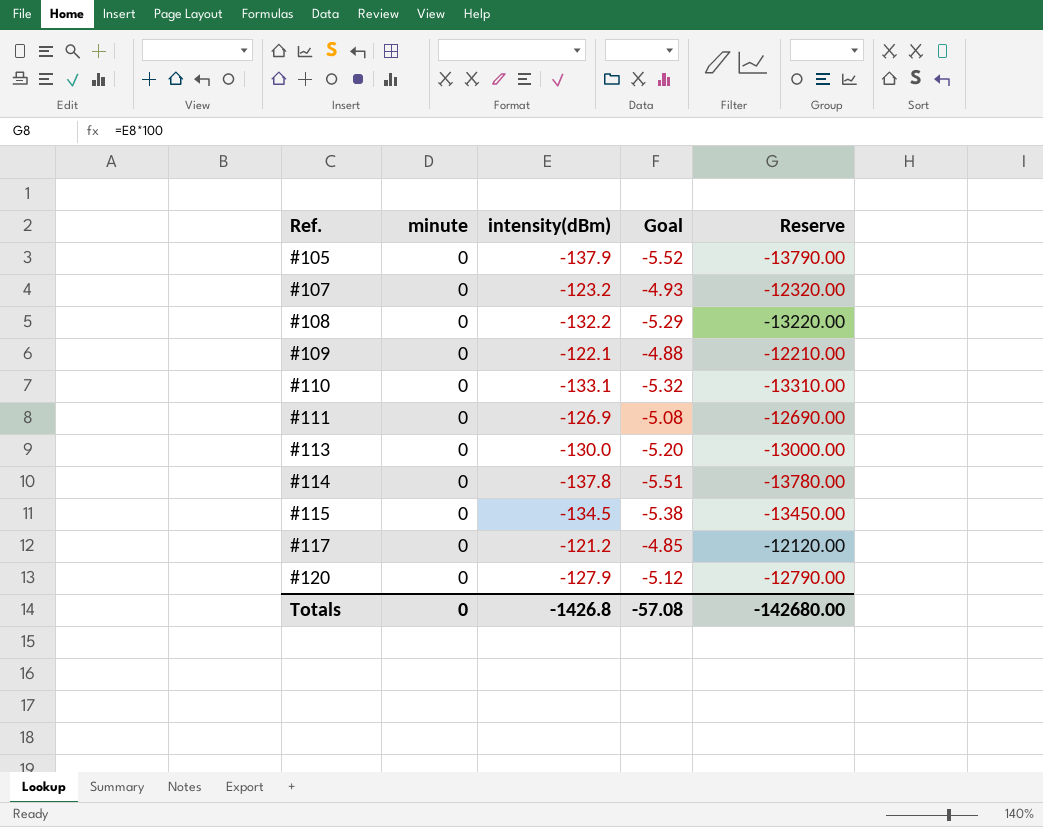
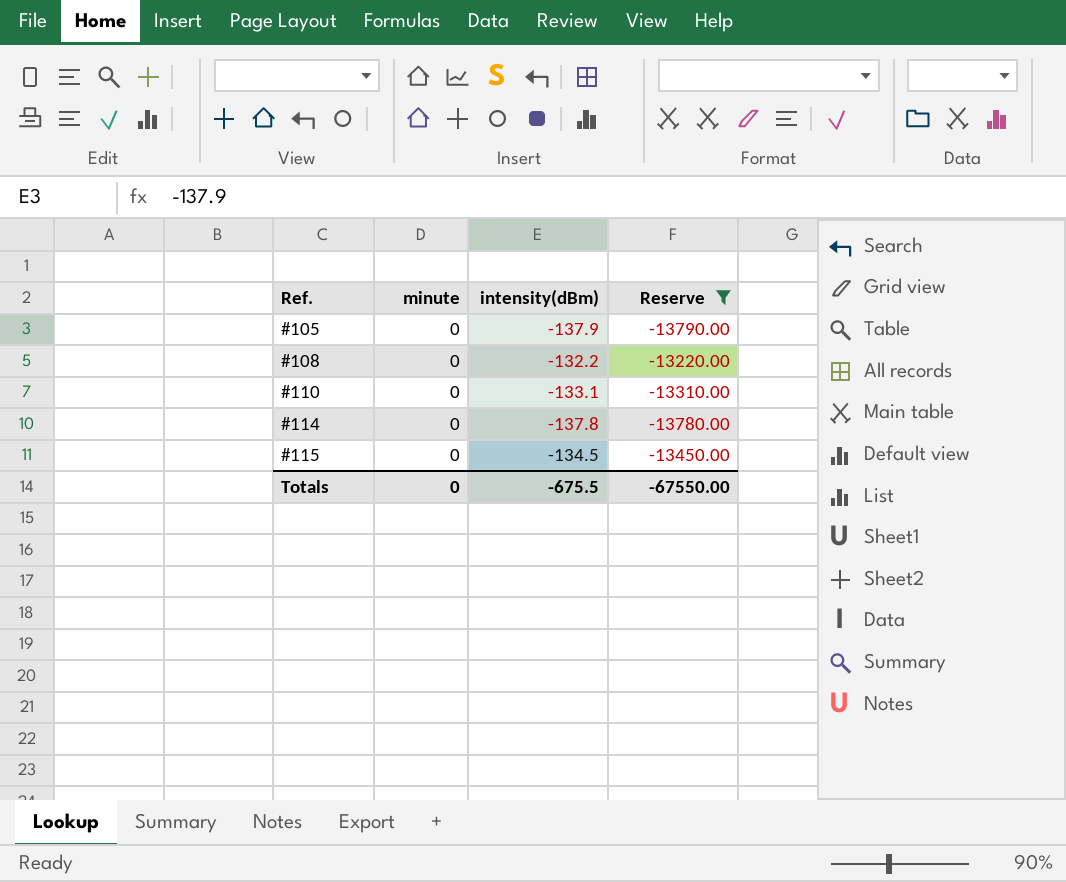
filter: none -> Reserve <= -13220.00
column Goal | formula: [intensity(dBm)] * 0.04 -> none
Totals | intensity(dBm): -1426.8 -> -675.5
Totals | Reserve: -142680.00 -> -67550.00

